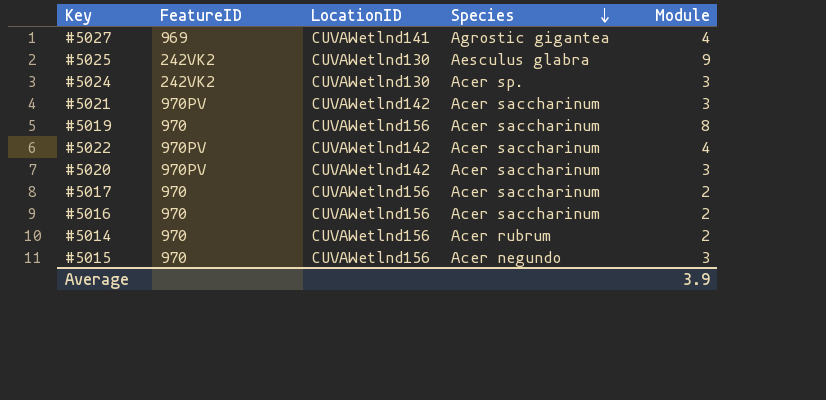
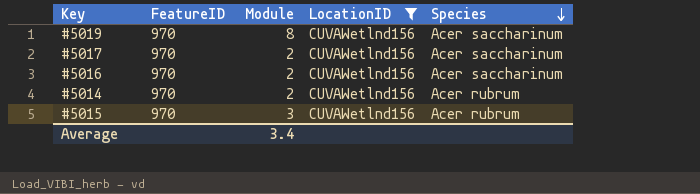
filter: none -> LocationID = CUVAWetlnd156
column Module | position: 5 -> 3
#5015 | Species: Acer negundo -> Acer rubrum
Average | Module: 3.9 -> 3.4

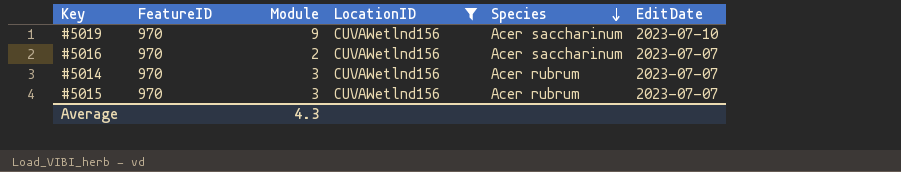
column EditDate | position: none -> 6
row #5017: 970 | 2 | CUVAWetlnd156 | Acer saccharinum -> none
#5019 | Module: 8 -> 9
#5014 | Module: 2 -> 3
Average | Module: 3.4 -> 4.3

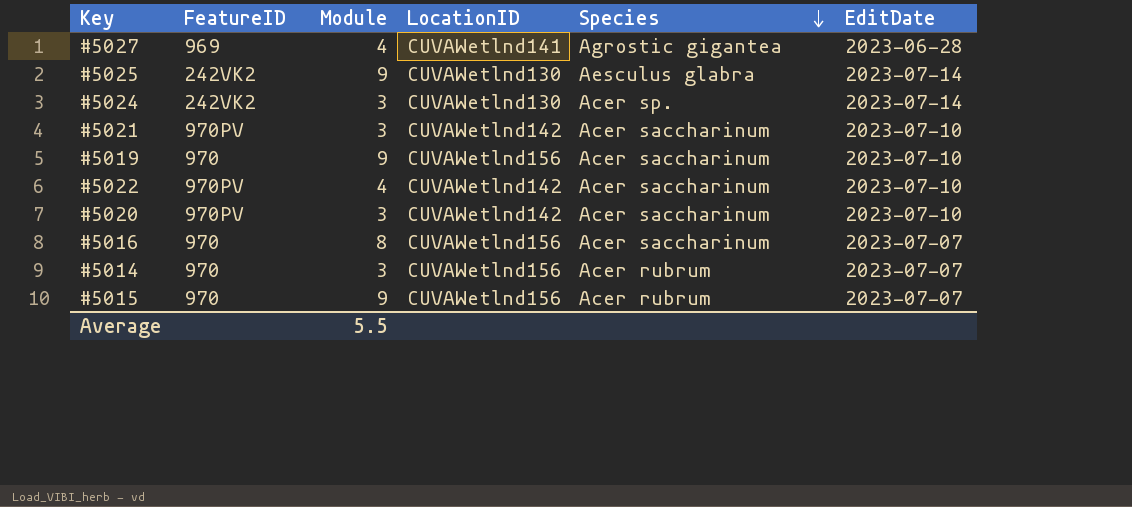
filter: LocationID = CUVAWetlnd156 -> none
#5016 | Module: 2 -> 8
#5015 | Module: 3 -> 9
Average | Module: 4.3 -> 5.5

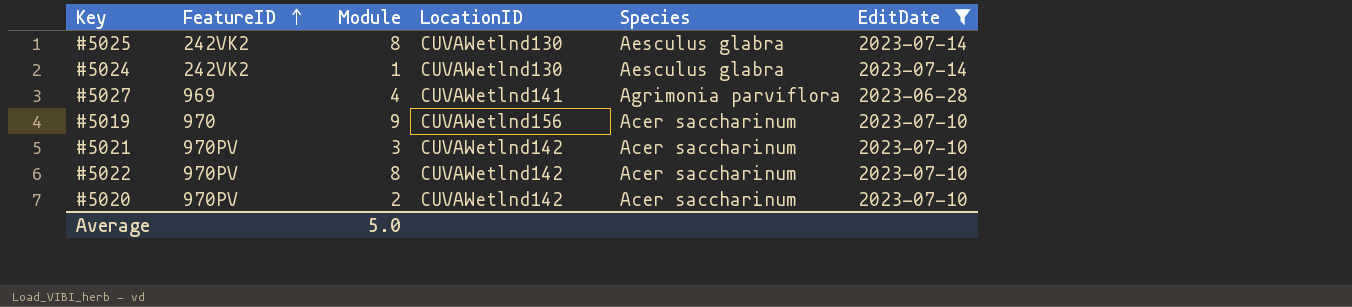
filter: none -> EditDate != 2023-07-07
row order: Species descending -> FeatureID ascending
#5025 | Module: 9 -> 8
#5024 | Module: 3 -> 1
#5024 | Species: Acer sp. -> Aesculus glabra
#5027 | Species: Agrostic gigantea -> Agrimonia parviflora
#5022 | Module: 4 -> 8
#5020 | Module: 3 -> 2
Average | Module: 5.5 -> 5.0

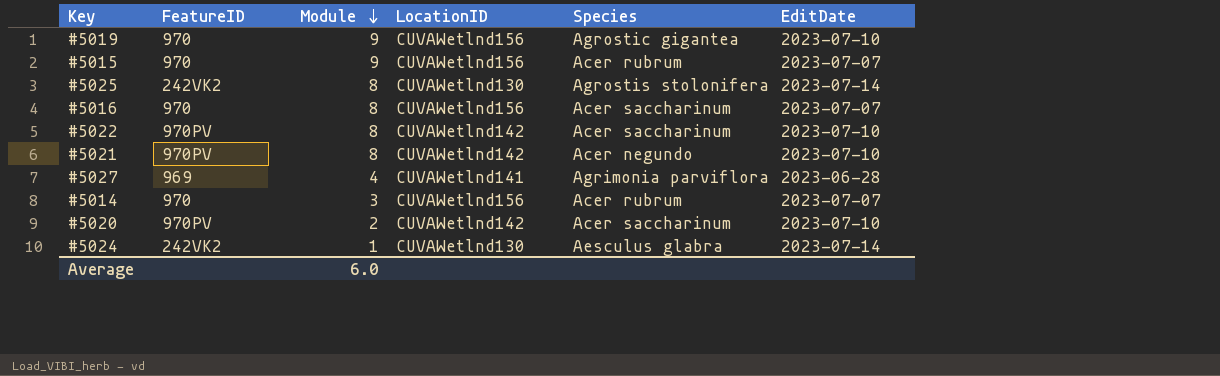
filter: EditDate != 2023-07-07 -> none
row order: FeatureID ascending -> Module descending
#5019 | Species: Acer saccharinum -> Agrostic gigantea
#5025 | Species: Aesculus glabra -> Agrostis stolonifera
#5021 | Module: 3 -> 8
#5021 | Species: Acer saccharinum -> Acer negundo
Average | Module: 5.0 -> 6.0

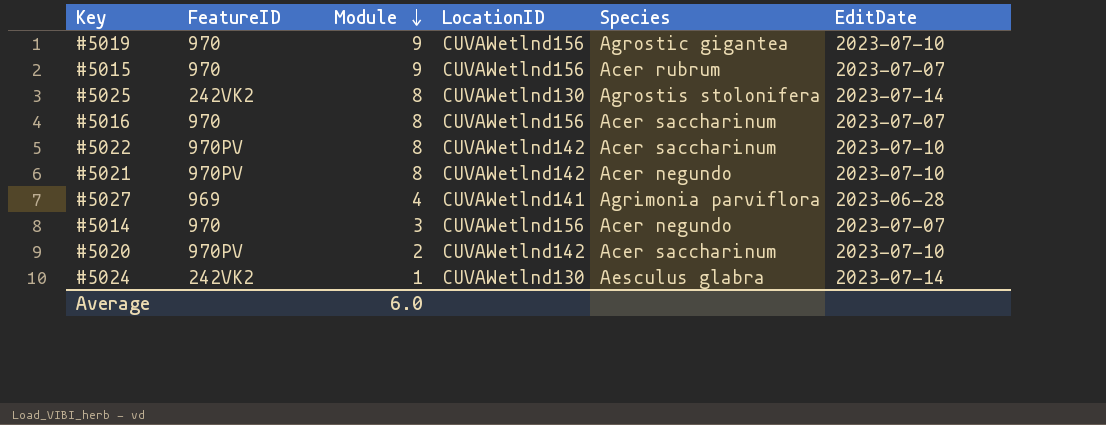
#5014 | Species: Acer rubrum -> Acer negundo

